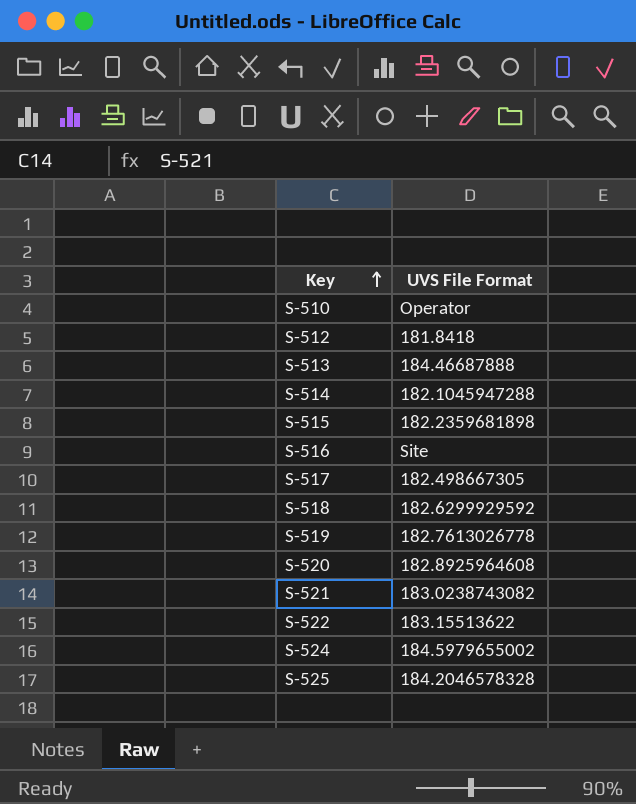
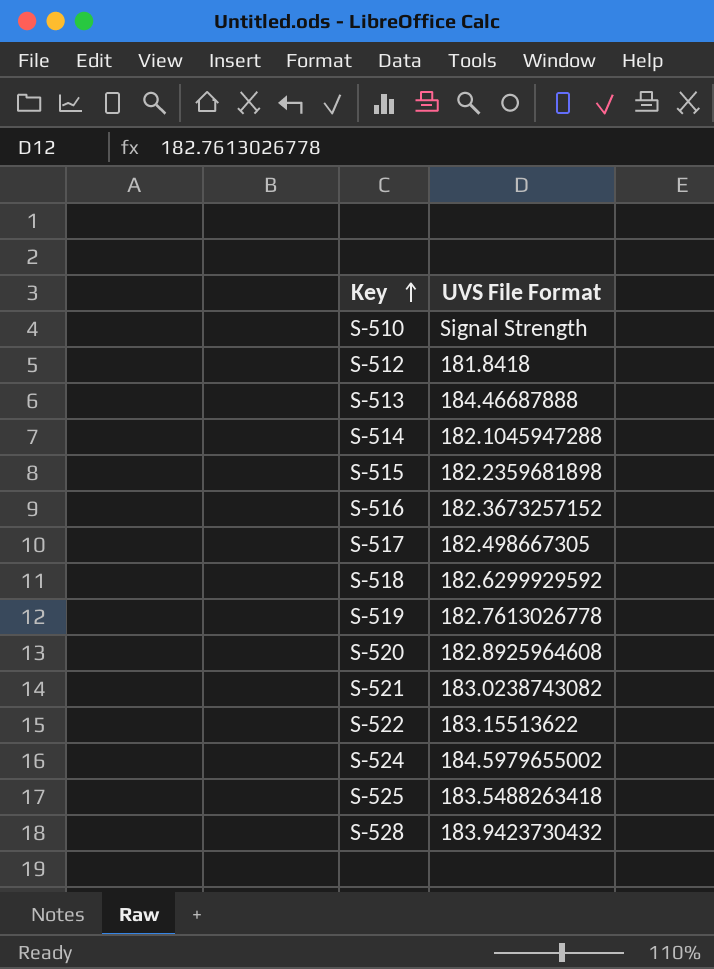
S-510 | UVS File Format: Operator -> Signal Strength
S-516 | UVS File Format: Site -> 182.3673257152
S-525 | UVS File Format: 184.2046578328 -> 183.5488263418
row S-528: none -> 183.9423730432

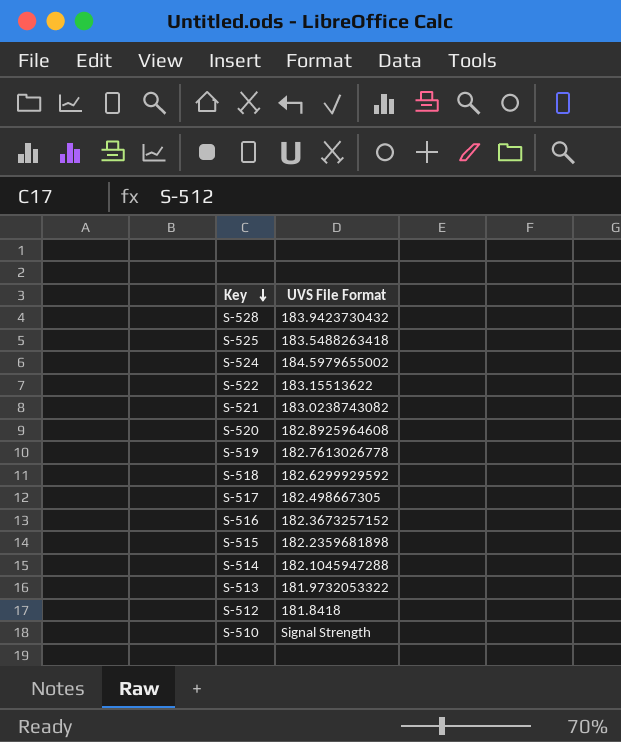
row order: Key ascending -> Key descending
S-513 | UVS File Format: 184.46687888 -> 181.9732053322

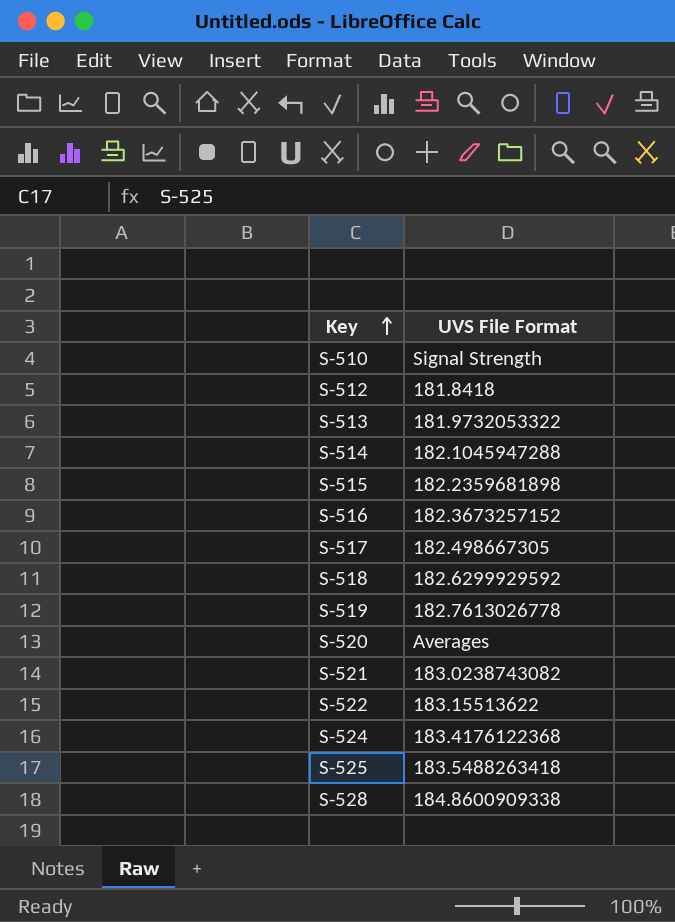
row order: Key descending -> Key ascending
S-520 | UVS File Format: 182.8925964608 -> Averages
S-524 | UVS File Format: 184.5979655002 -> 183.4176122368
S-528 | UVS File Format: 183.9423730432 -> 184.8600909338

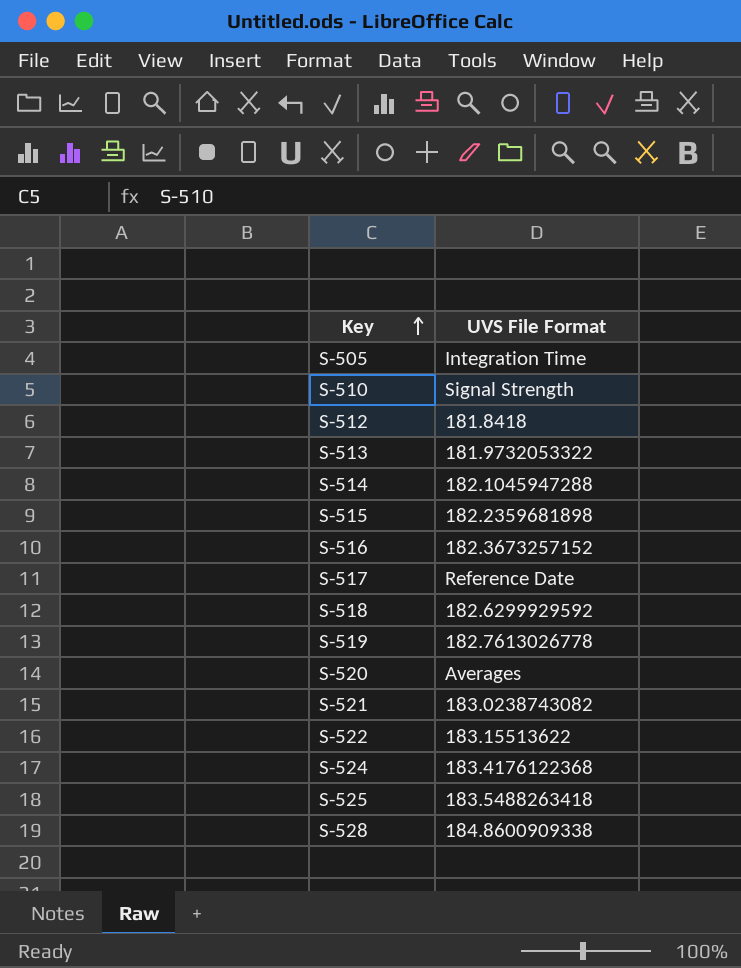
row S-505: none -> Integration Time
S-517 | UVS File Format: 182.498667305 -> Reference Date

